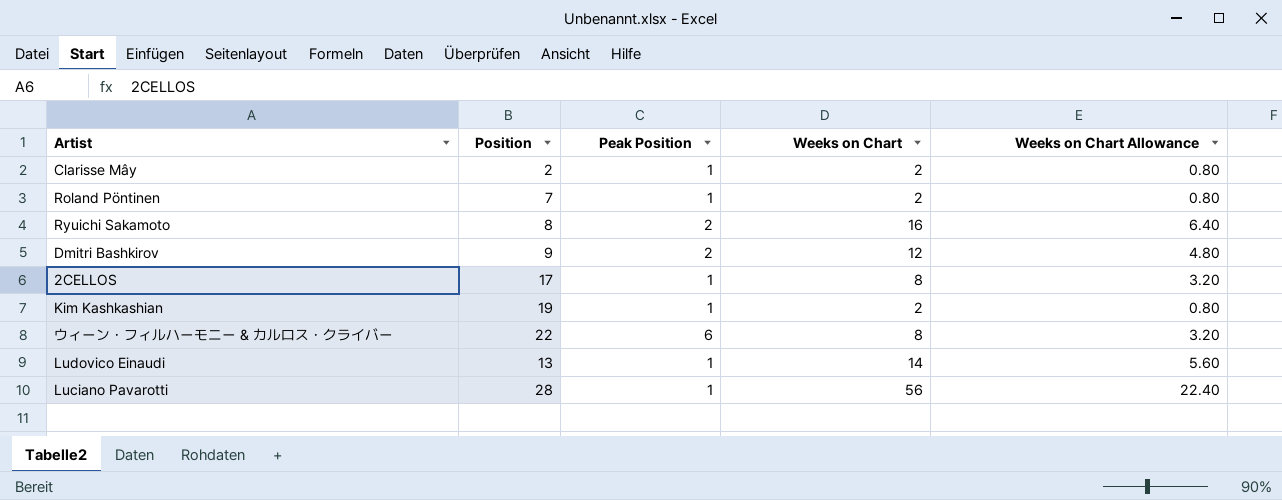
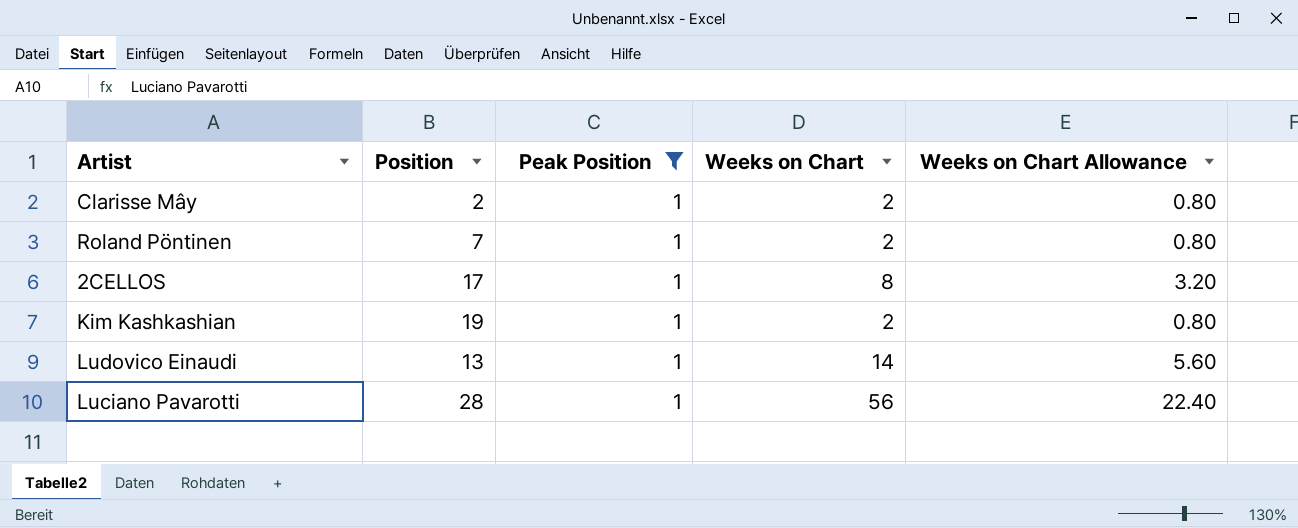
filter: none -> Peak Position = 1

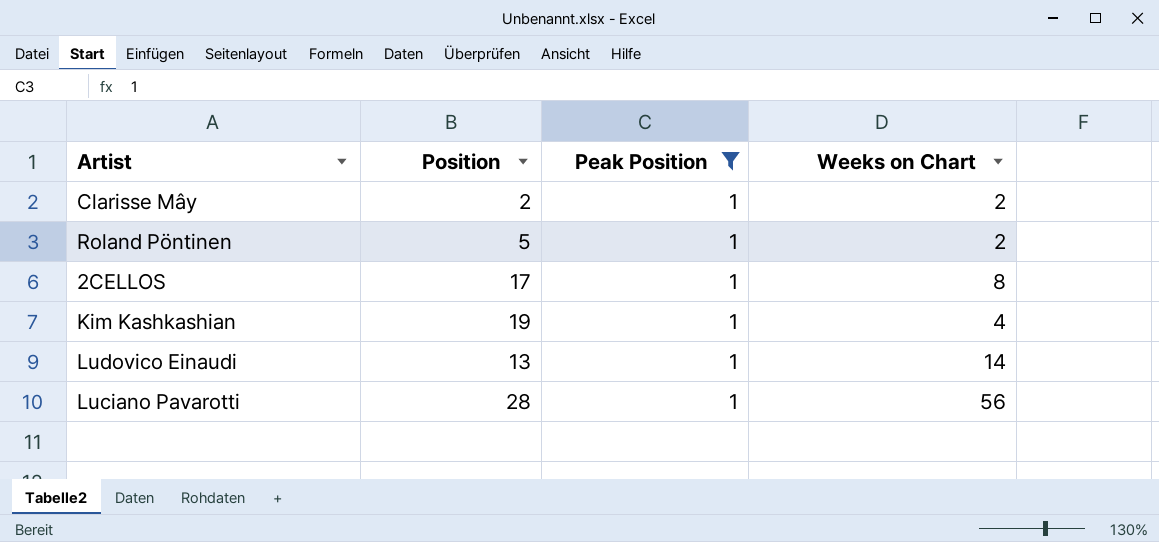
column Weeks on Chart Allowance | formula: [Weeks on Chart] * 0.4 -> none
Roland Pöntinen | Position: 7 -> 5
Kim Kashkashian | Weeks on Chart: 2 -> 4

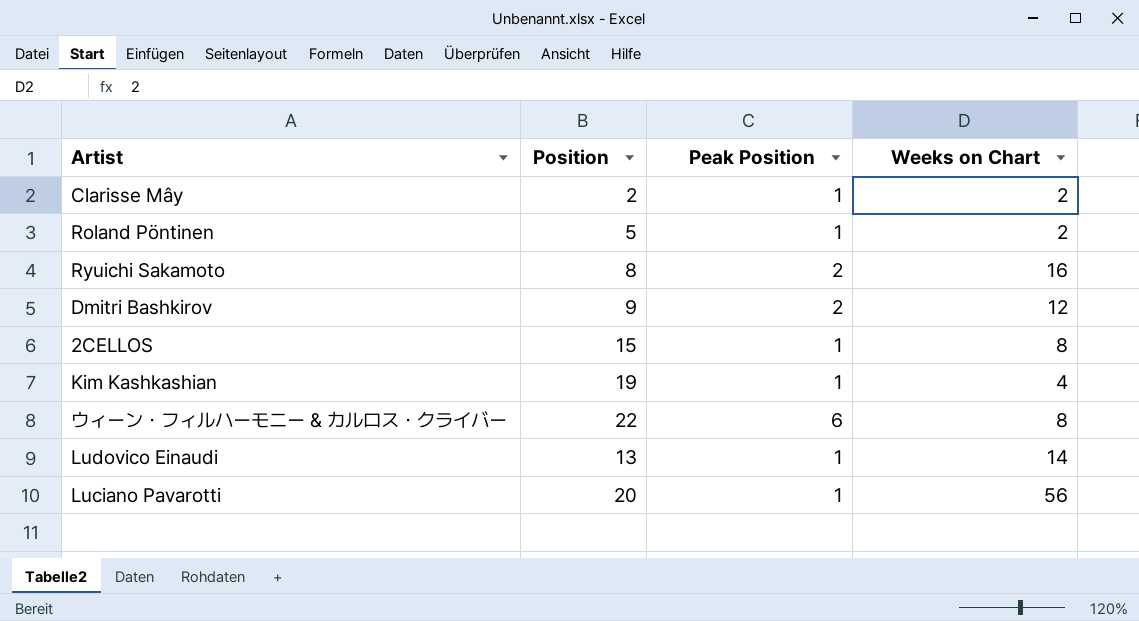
filter: Peak Position = 1 -> none
2CELLOS | Position: 17 -> 15
Luciano Pavarotti | Position: 28 -> 20

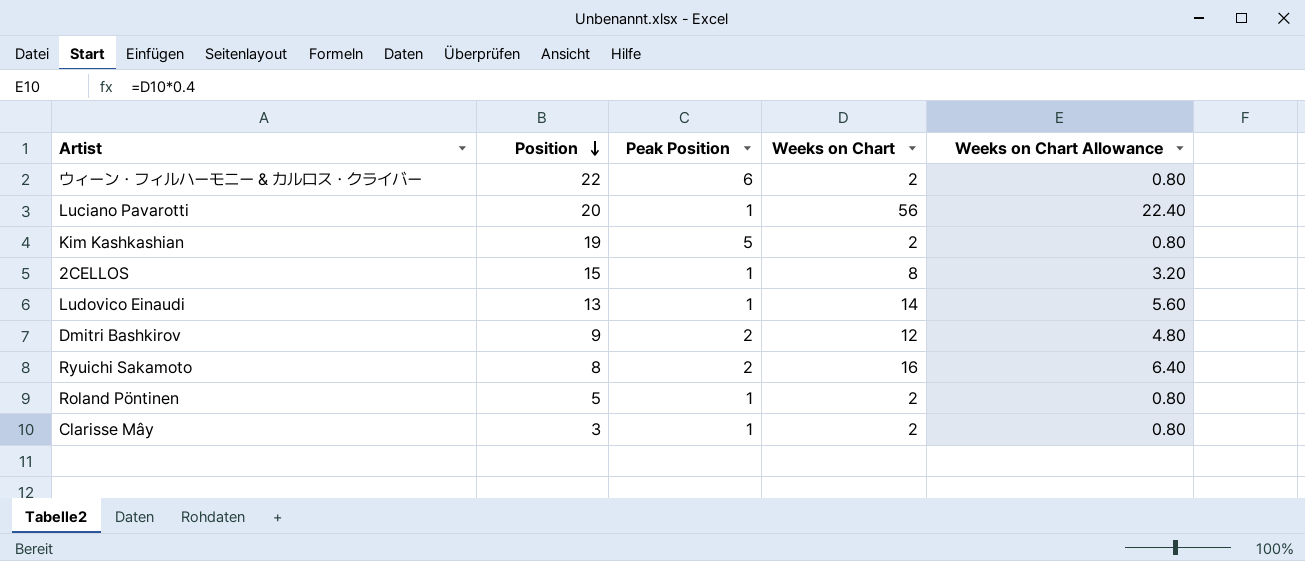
row order: none -> Position descending
column Weeks on Chart Allowance | formula: none -> [Weeks on Chart] * 0.4
ウィーン・フィルハーモニー & カルロス・クライバー | Weeks on Chart: 8 -> 2
Kim Kashkashian | Peak Position: 1 -> 5
Kim Kashkashian | Weeks on Chart: 4 -> 2
Clarisse Mây | Position: 2 -> 3

